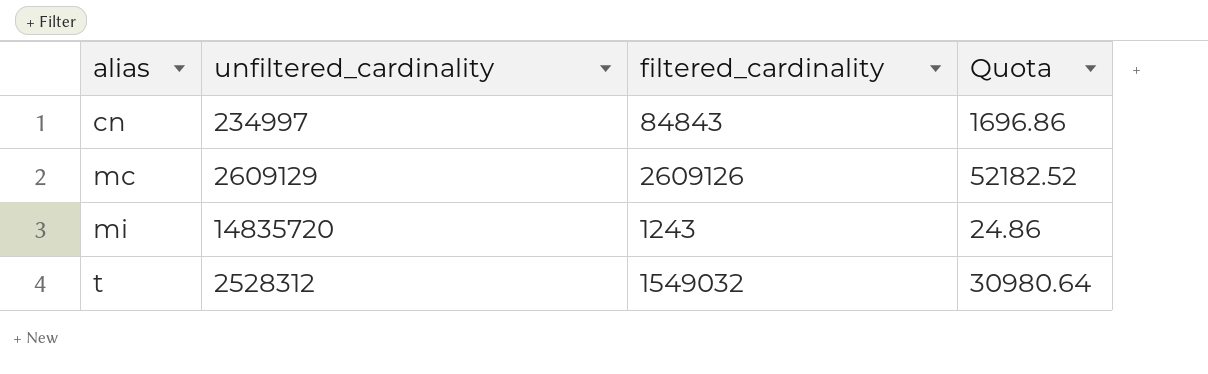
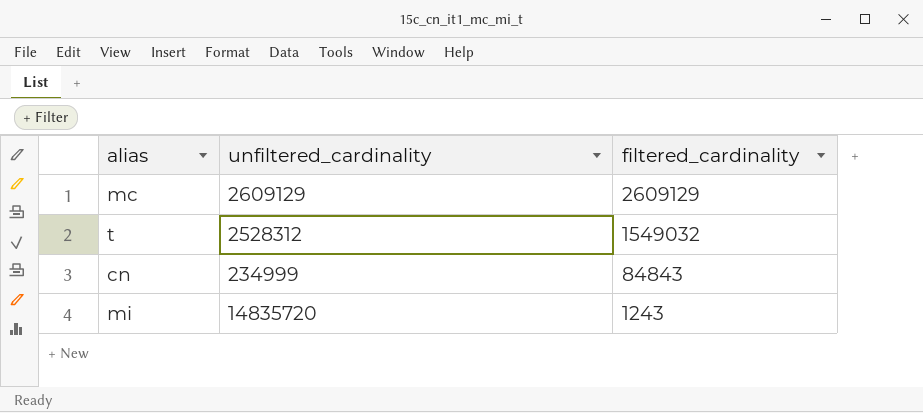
row order: alias ascending -> filtered_cardinality descending
column Quota | formula: [filtered_cardinality] * 0.02 -> none
mc | filtered_cardinality: 2609126 -> 2609129
cn | unfiltered_cardinality: 234997 -> 234999

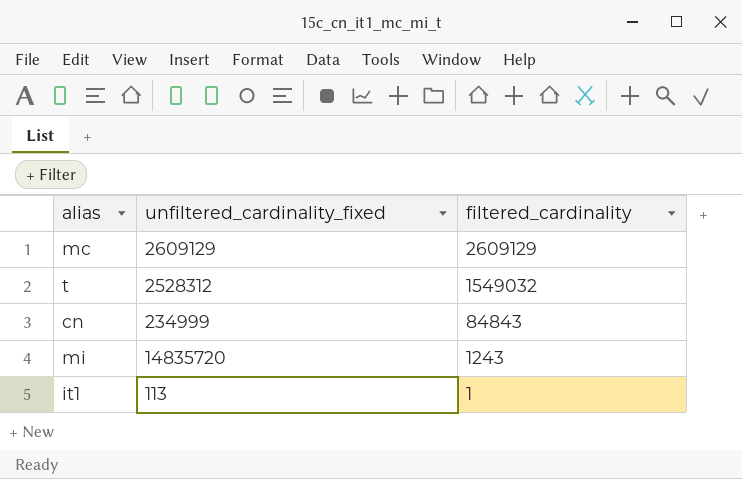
column name: unfiltered_cardinality -> unfiltered_cardinality_fixed
row it1: none -> 113 | 1

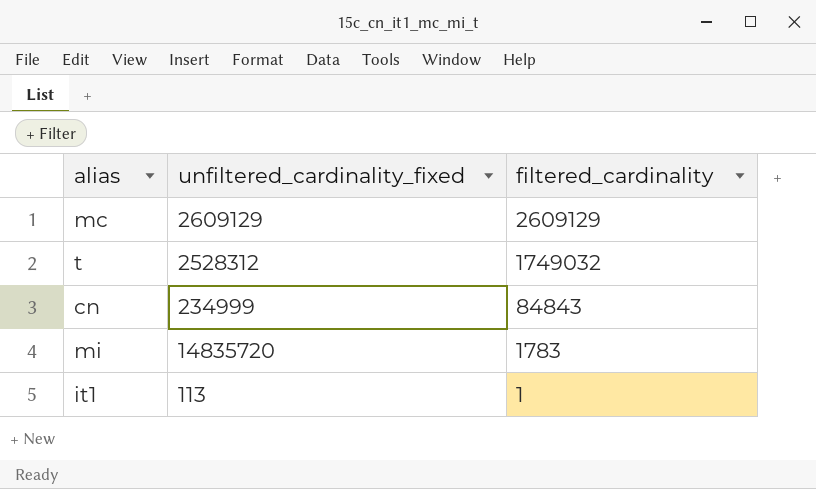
t | filtered_cardinality: 1549032 -> 1749032
mi | filtered_cardinality: 1243 -> 1783

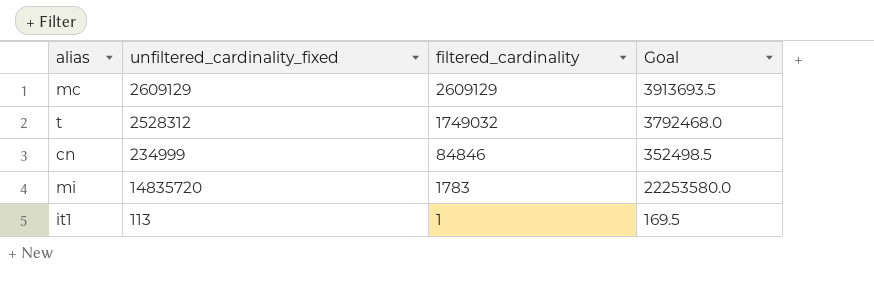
column Goal | formula: none -> [unfiltered_cardinality_fixed] * 1.5
cn | filtered_cardinality: 84843 -> 84846

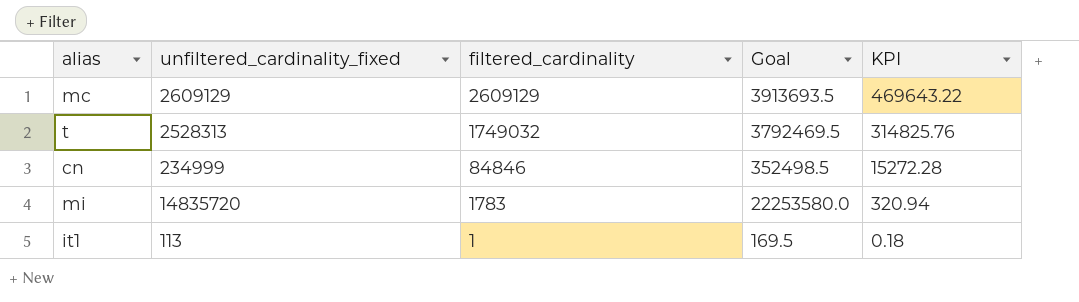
column KPI | formula: none -> [filtered_cardinality] * 0.18
t | unfiltered_cardinality_fixed: 2528312 -> 2528313
t | Goal: 3792468.0 -> 3792469.5

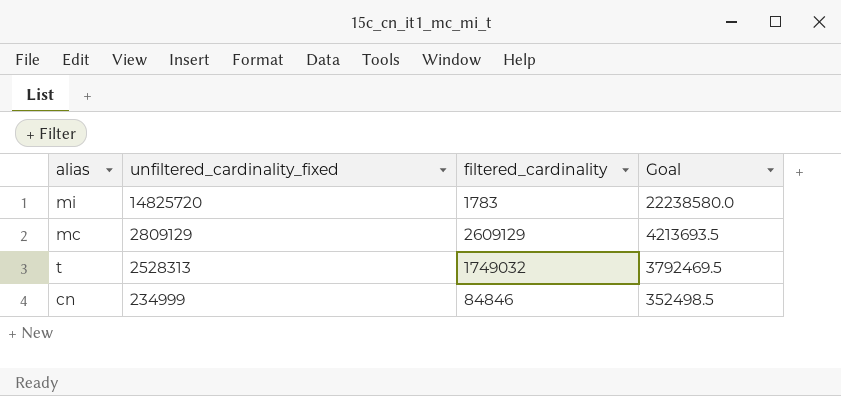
row order: filtered_cardinality descending -> unfiltered_cardinality_fixed descending
column KPI | formula: [filtered_cardinality] * 0.18 -> none
row it1: 113 | 1 | 169.5 | 0.18 -> none
mi | unfiltered_cardinality_fixed: 14835720 -> 14825720
mi | Goal: 22253580.0 -> 22238580.0
mc | unfiltered_cardinality_fixed: 2609129 -> 2809129
mc | Goal: 3913693.5 -> 4213693.5

